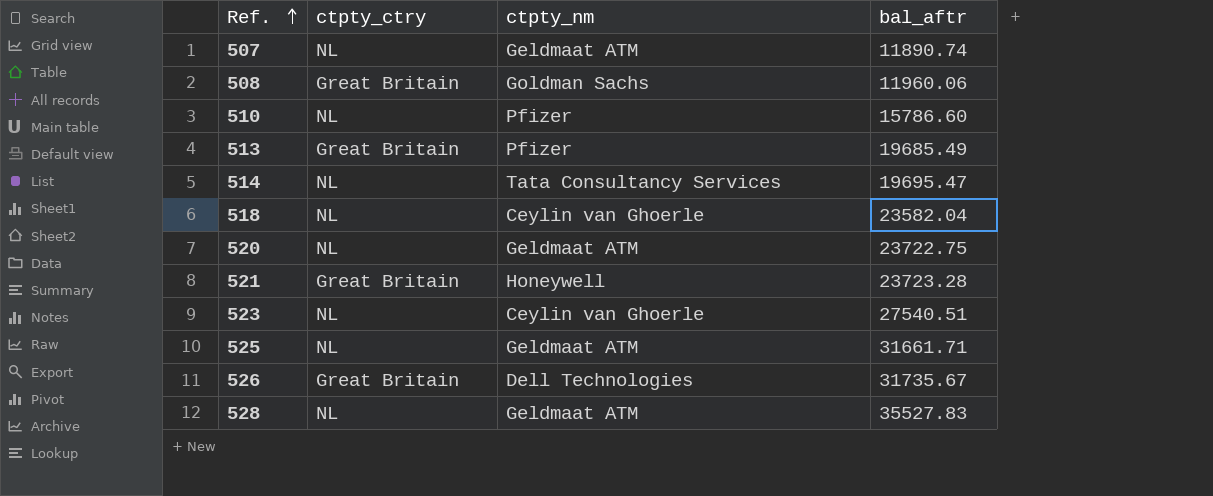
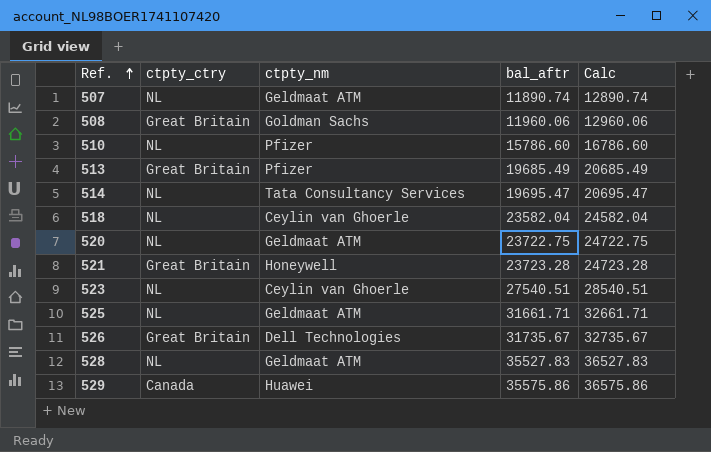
column Calc | formula: none -> [bal_aftr] + 1000
row 529: none -> Canada | Huawei | 35575.86 | 36575.86

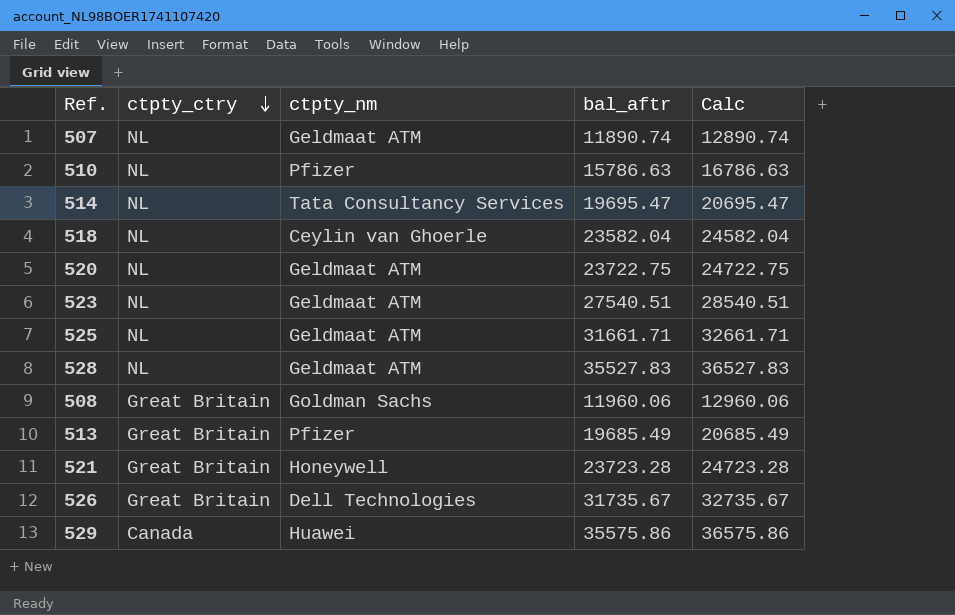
row order: Ref. ascending -> ctpty_ctry descending
510 | bal_aftr: 15786.60 -> 15786.63
510 | Calc: 16786.60 -> 16786.63
523 | ctpty_nm: Ceylin van Ghoerle -> Geldmaat ATM

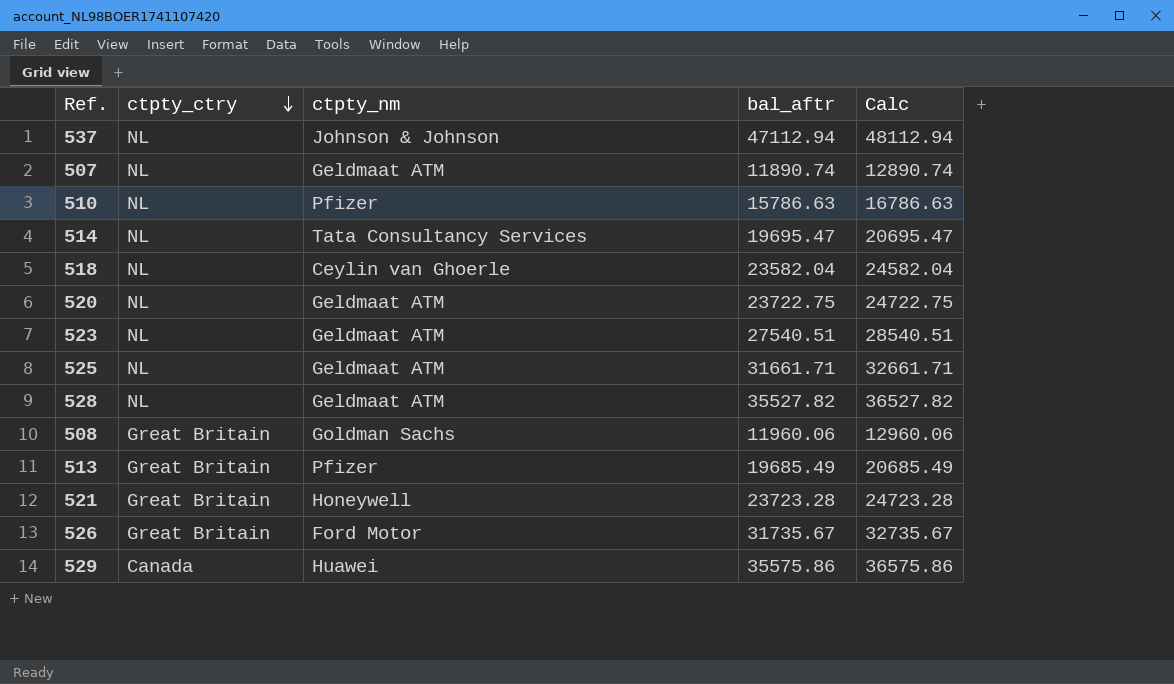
row 537: none -> NL | Johnson & Johnson | 47112.94 | 48112.94
528 | bal_aftr: 35527.83 -> 35527.82
528 | Calc: 36527.83 -> 36527.82
526 | ctpty_nm: Dell Technologies -> Ford Motor

